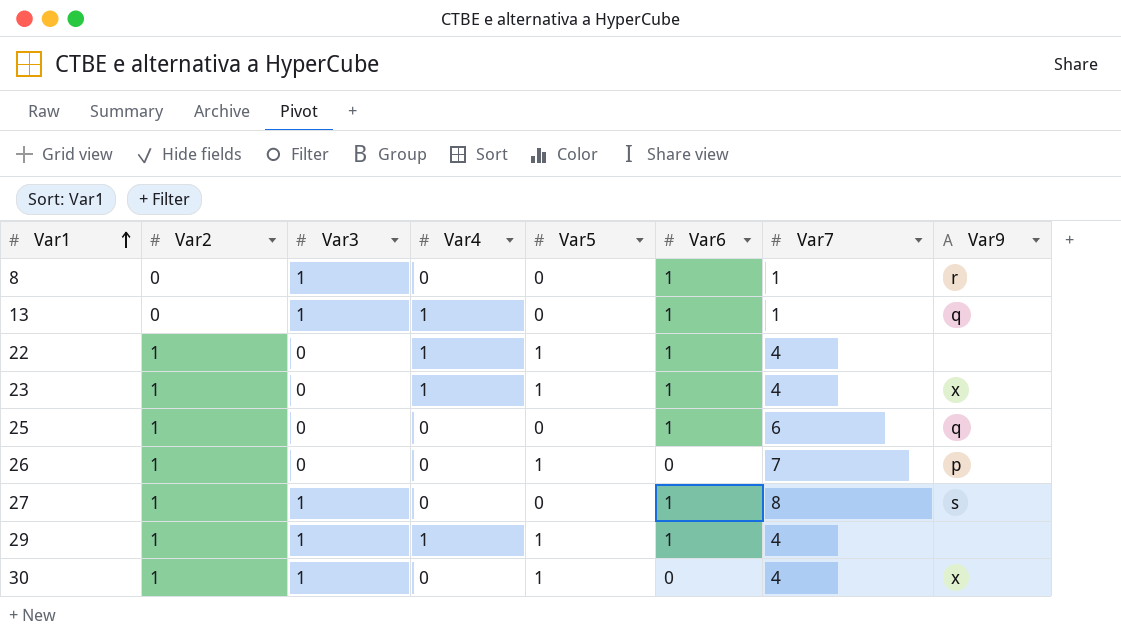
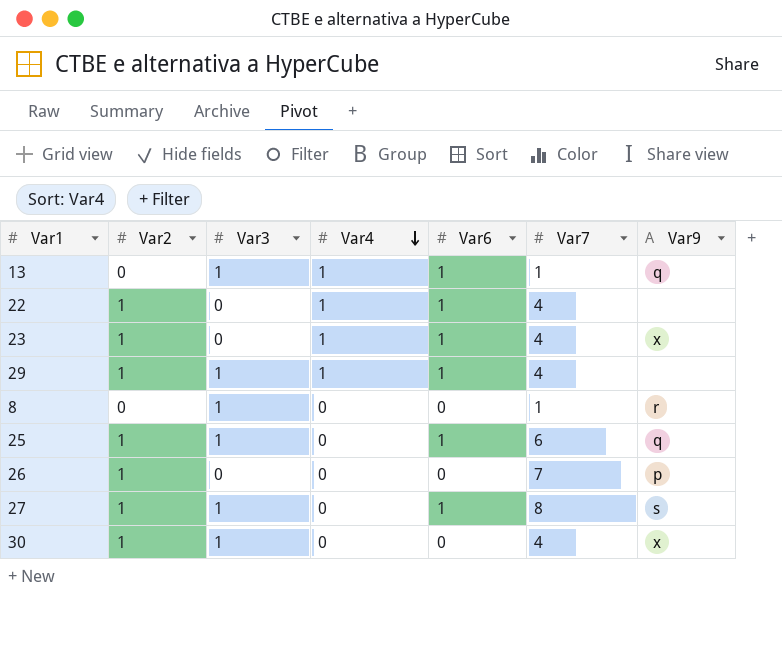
row order: Var1 ascending -> Var4 descending
column Var5 | position: 5 -> none
8 | Var6: 1 -> 0
25 | Var3: 0 -> 1

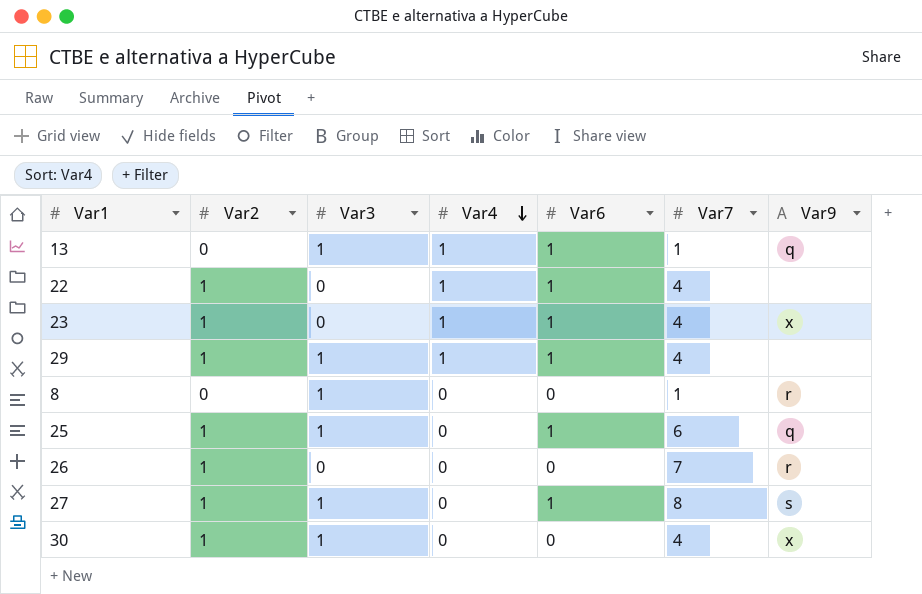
26 | Var9: p -> r

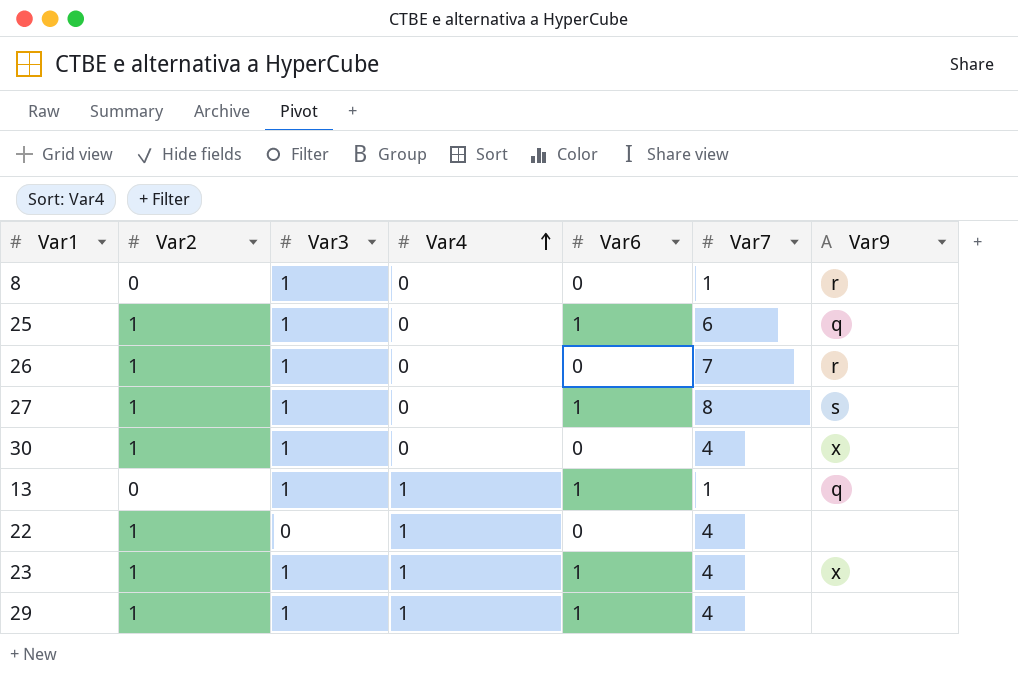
row order: Var4 descending -> Var4 ascending
26 | Var3: 0 -> 1
22 | Var6: 1 -> 0
23 | Var3: 0 -> 1

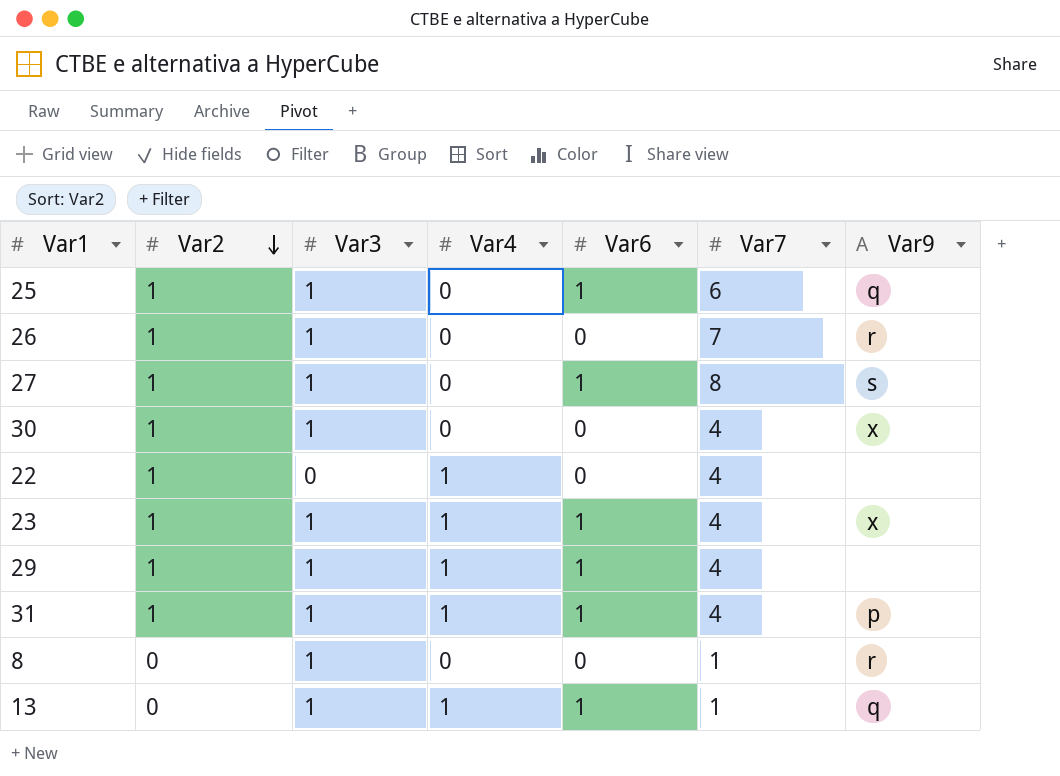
row order: Var4 ascending -> Var2 descending
row 31: none -> 1 | 1 | 1 | 1 | 4 | p

